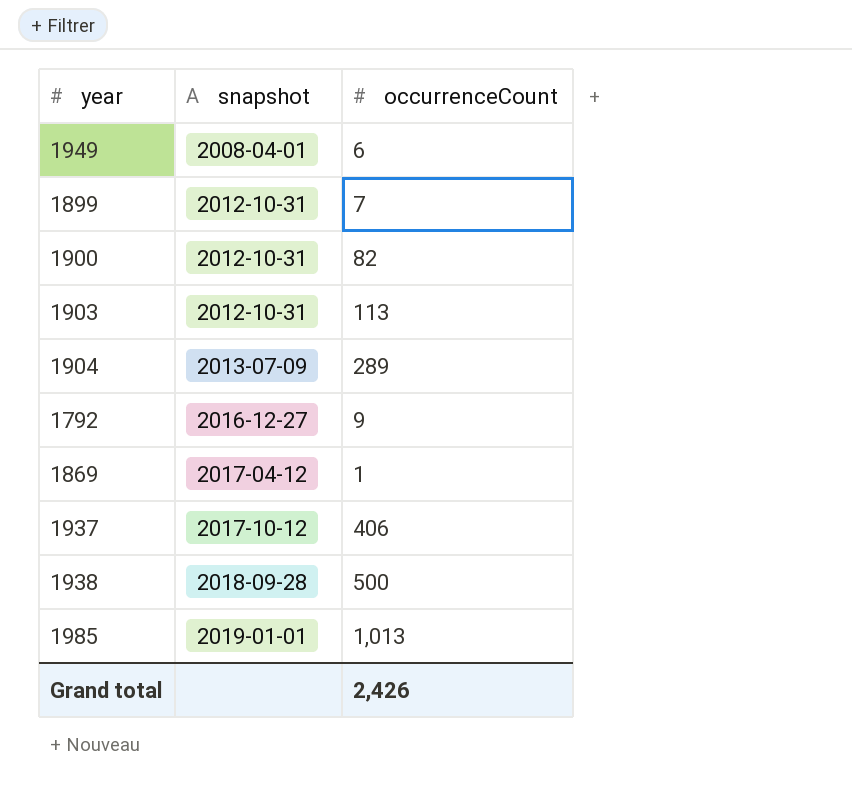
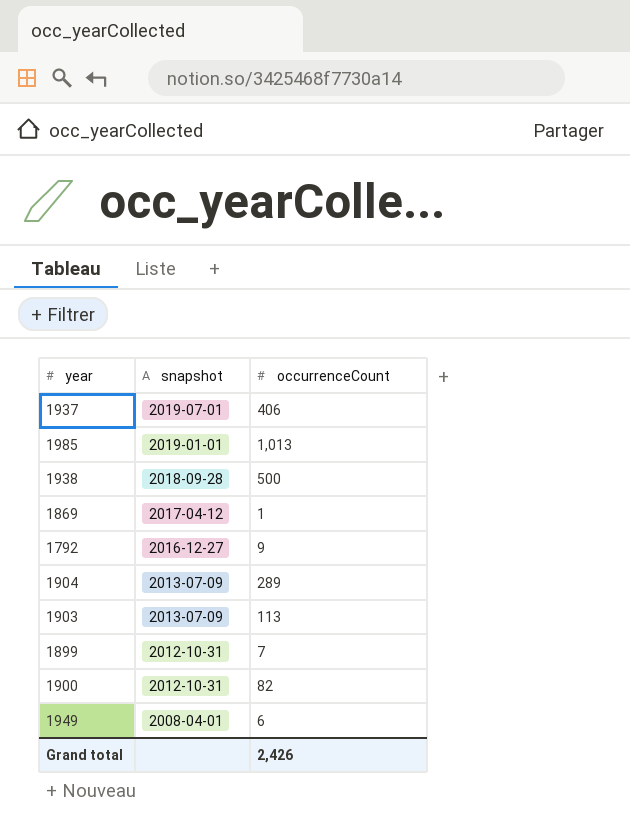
row order: snapshot ascending -> snapshot descending
1937 | snapshot: 2017-10-12 -> 2019-07-01
1903 | snapshot: 2012-10-31 -> 2013-07-09

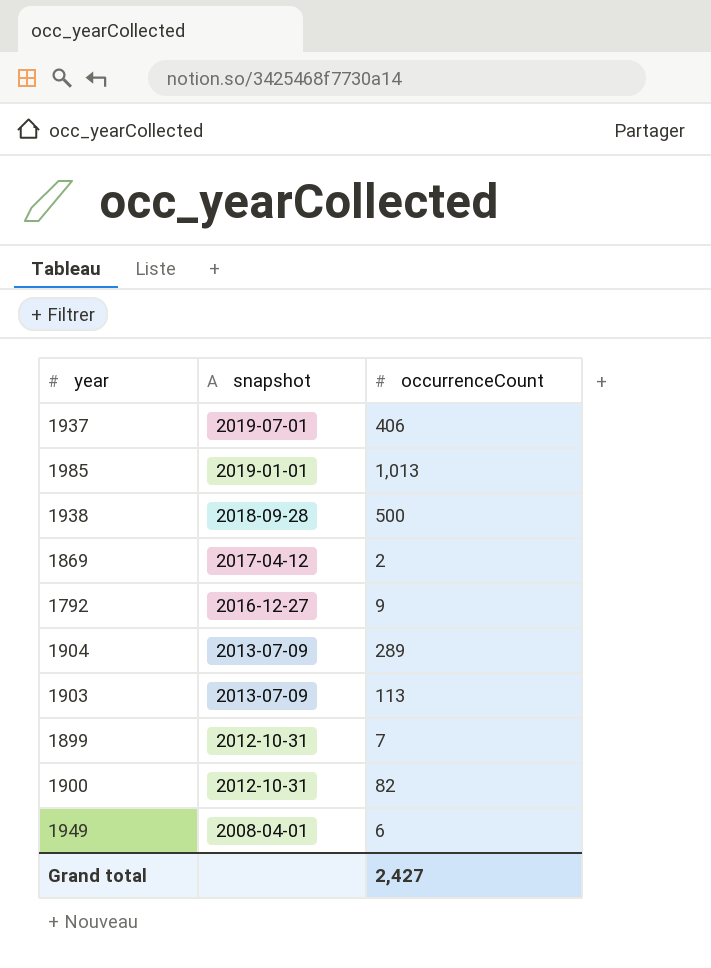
1869 | occurrenceCount: 1 -> 2
Grand total | occurrenceCount: 2,426 -> 2,427

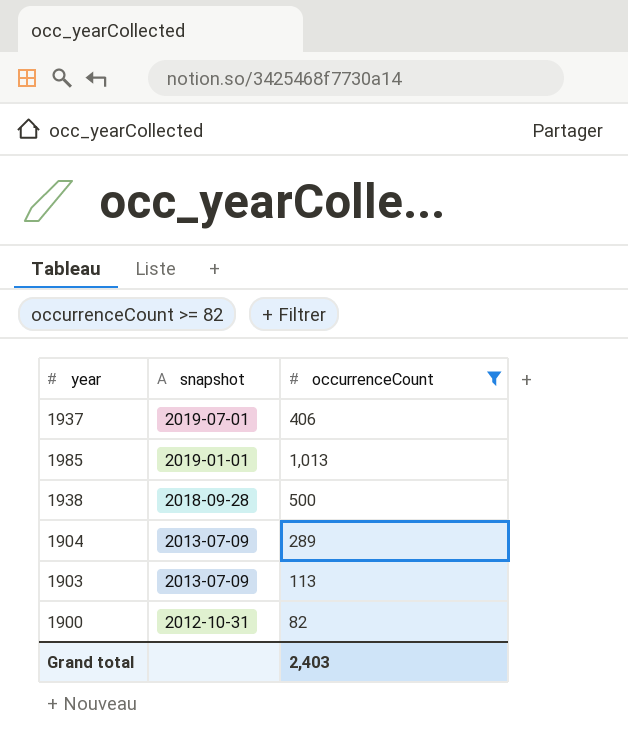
filter: none -> occurrenceCount >= 82
Grand total | occurrenceCount: 2,427 -> 2,403

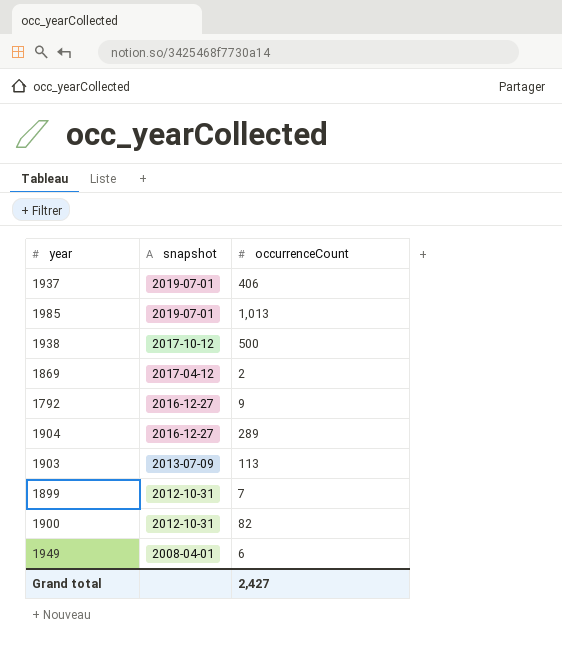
filter: occurrenceCount >= 82 -> none
1985 | snapshot: 2019-01-01 -> 2019-07-01
1938 | snapshot: 2018-09-28 -> 2017-10-12
1904 | snapshot: 2013-07-09 -> 2016-12-27
Grand total | occurrenceCount: 2,403 -> 2,427

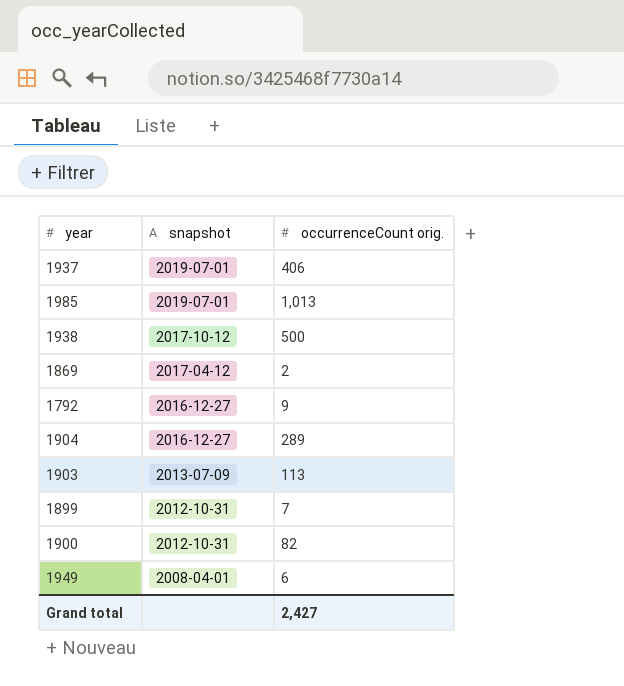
column name: occurrenceCount -> occurrenceCount orig.

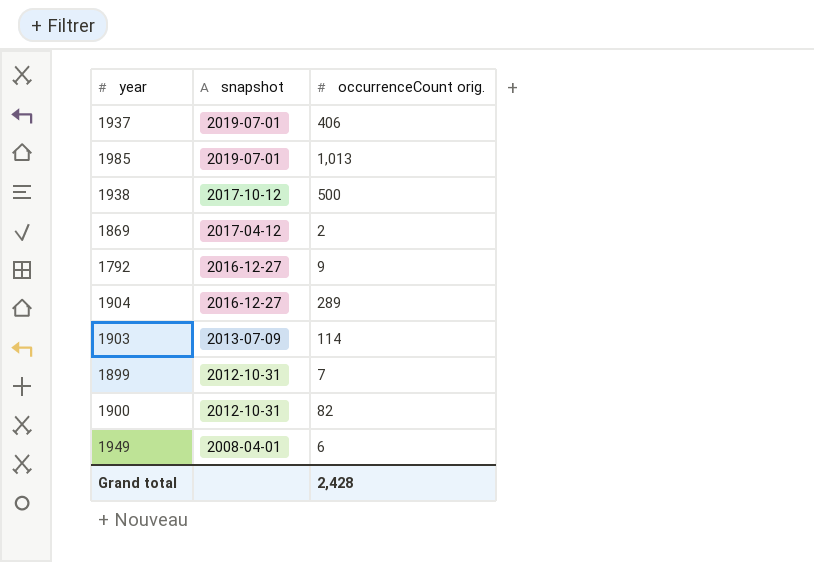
1903 | occurrenceCount orig.: 113 -> 114
Grand total | occurrenceCount orig.: 2,427 -> 2,428

